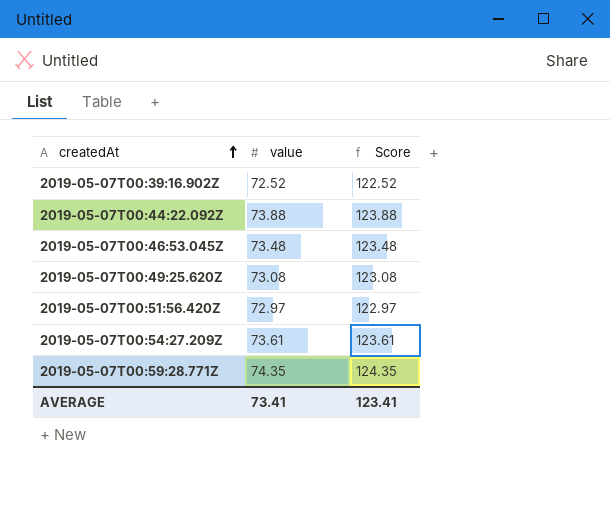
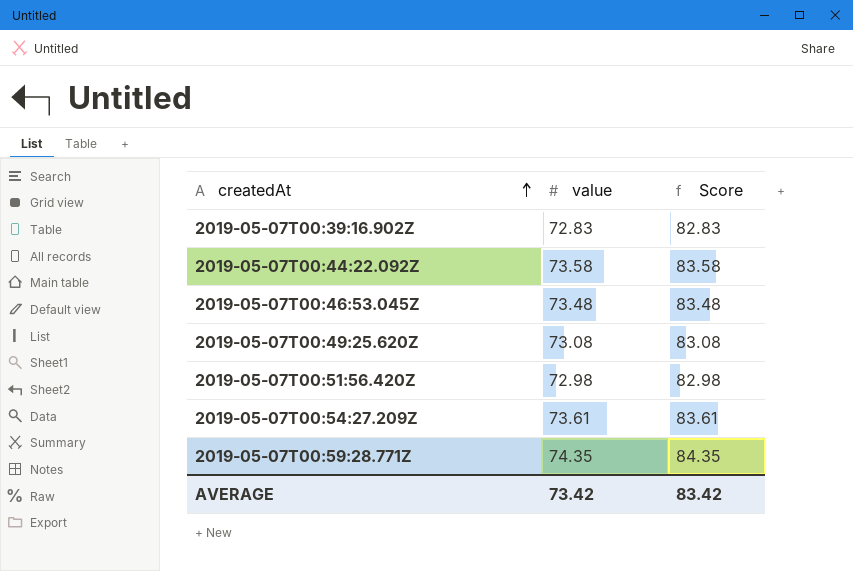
column Score | formula: [value] + 50 -> [value] + 10
2019-05-07T00:39:16.902Z | value: 72.52 -> 72.83
2019-05-07T00:44:22.092Z | value: 73.88 -> 73.58
2019-05-07T00:51:56.420Z | value: 72.97 -> 72.98
AVERAGE | value: 73.41 -> 73.42
AVERAGE | Score: 123.41 -> 83.42

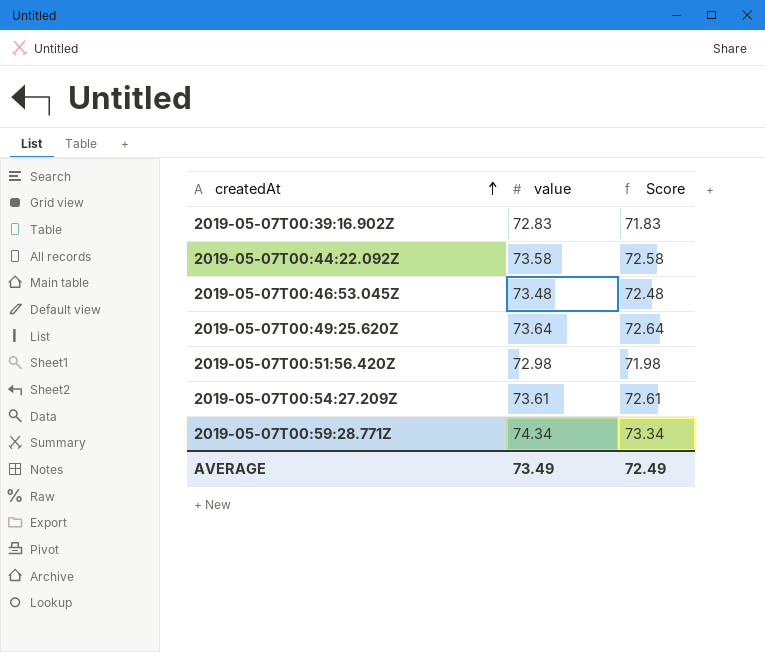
column Score | formula: [value] + 10 -> [value] - 1
2019-05-07T00:49:25.620Z | value: 73.08 -> 73.64
2019-05-07T00:59:28.771Z | value: 74.35 -> 74.34
AVERAGE | value: 73.42 -> 73.49
AVERAGE | Score: 83.42 -> 72.49

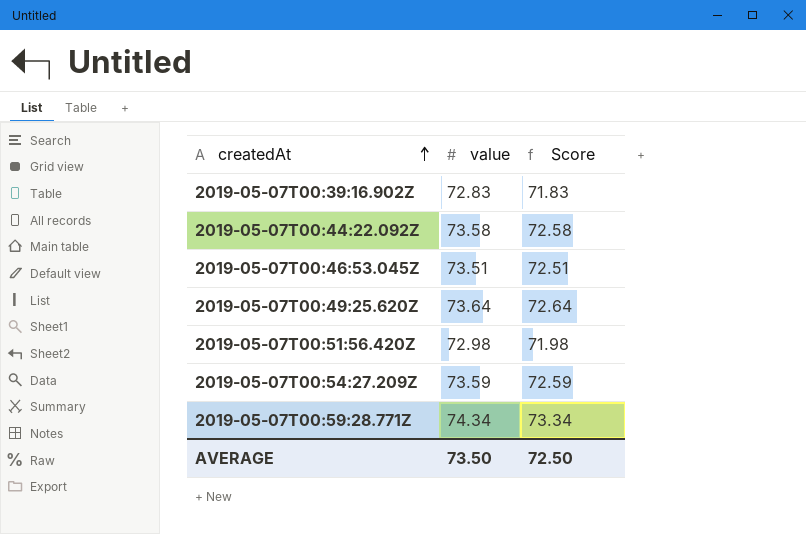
2019-05-07T00:46:53.045Z | value: 73.48 -> 73.51
2019-05-07T00:46:53.045Z | Score: 72.48 -> 72.51
2019-05-07T00:54:27.209Z | value: 73.61 -> 73.59
2019-05-07T00:54:27.209Z | Score: 72.61 -> 72.59
AVERAGE | value: 73.49 -> 73.50
AVERAGE | Score: 72.49 -> 72.50

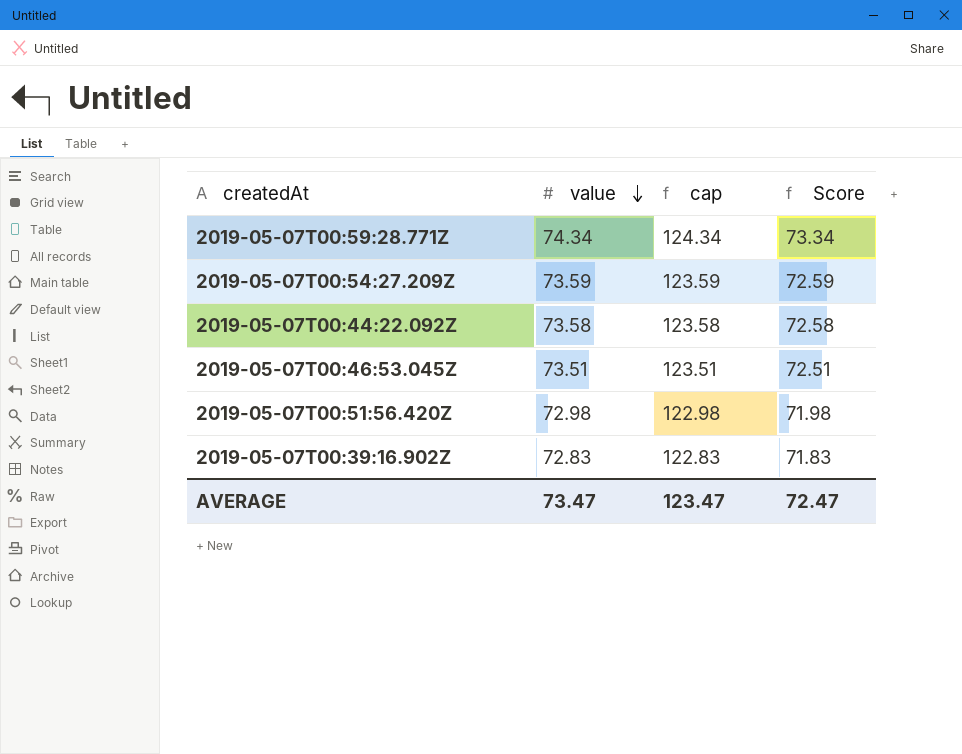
row order: createdAt ascending -> value descending
column cap | formula: none -> [value] + 50
row 2019-05-07T00:49:25.620Z: 73.64 | 72.64 -> none
AVERAGE | value: 73.50 -> 73.47
AVERAGE | Score: 72.50 -> 72.47

